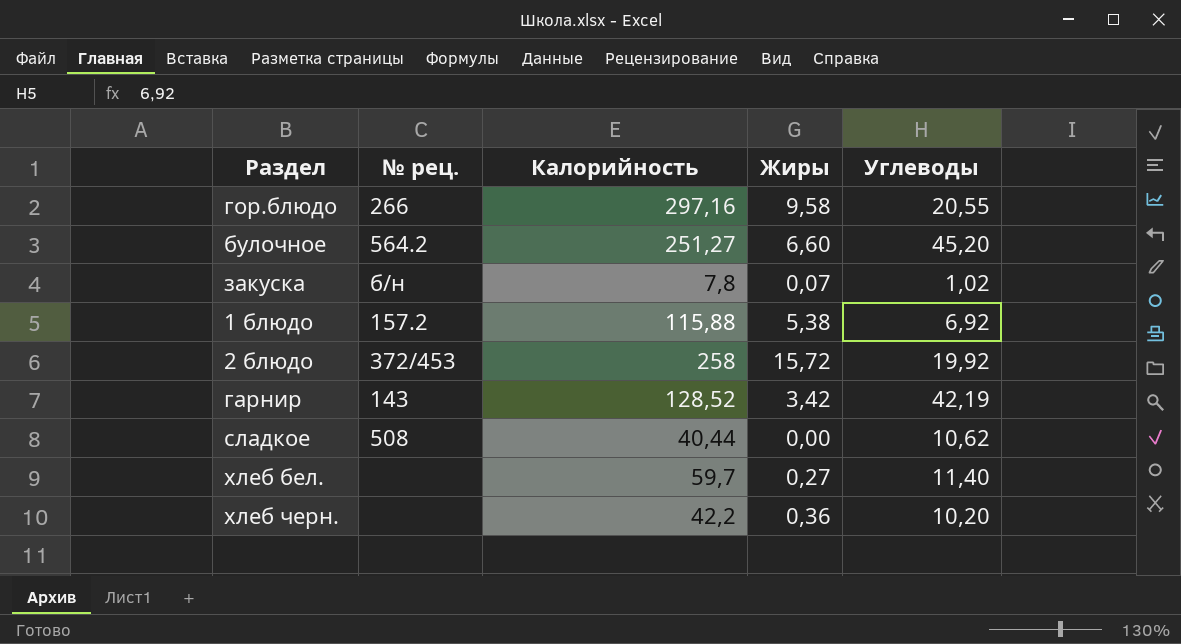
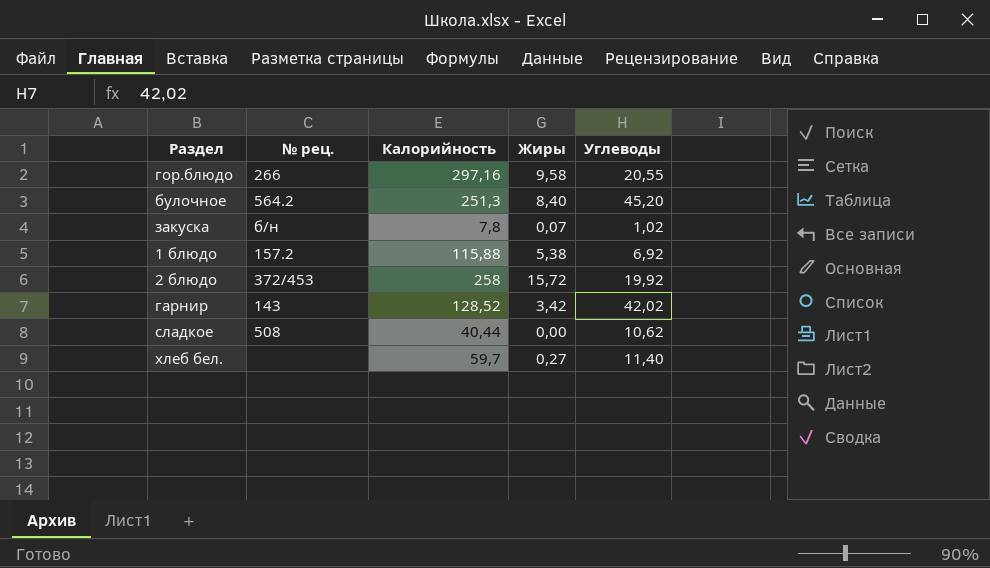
row хлеб черн.: none | 42,2 | 0,36 | 10,20 -> none
булочное | Калорийность: 251,27 -> 251,3
булочное | Жиры: 6,60 -> 8,40
гарнир | Углеводы: 42,19 -> 42,02

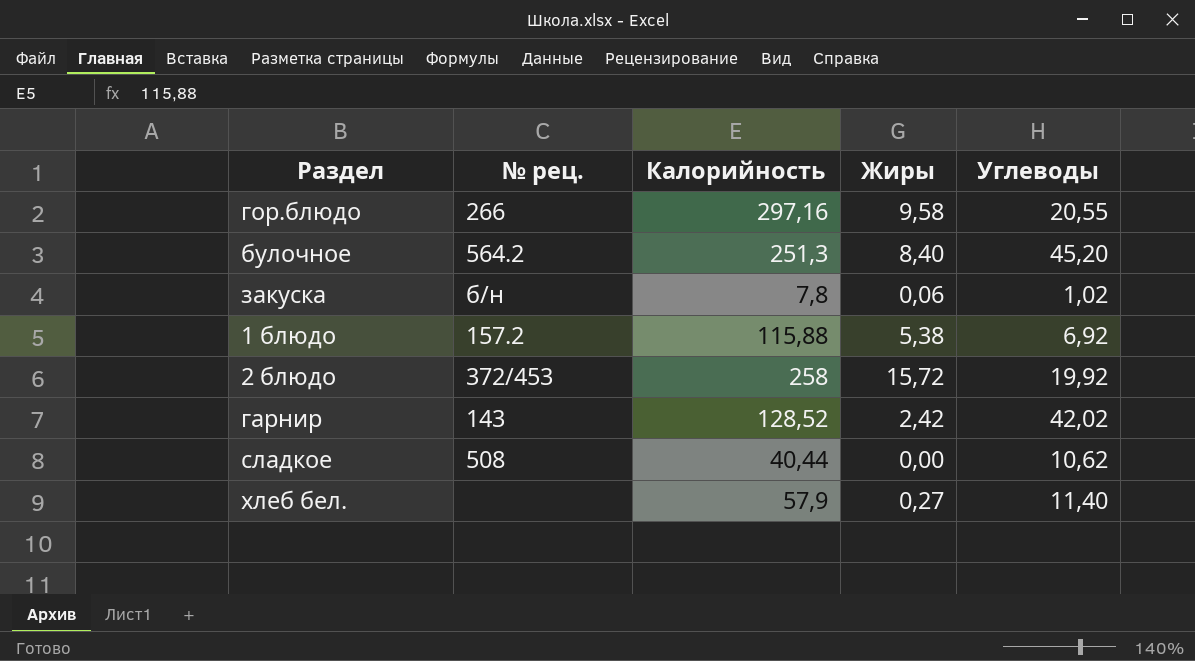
закуска | Жиры: 0,07 -> 0,06
гарнир | Жиры: 3,42 -> 2,42
хлеб бел. | Калорийность: 59,7 -> 57,9

